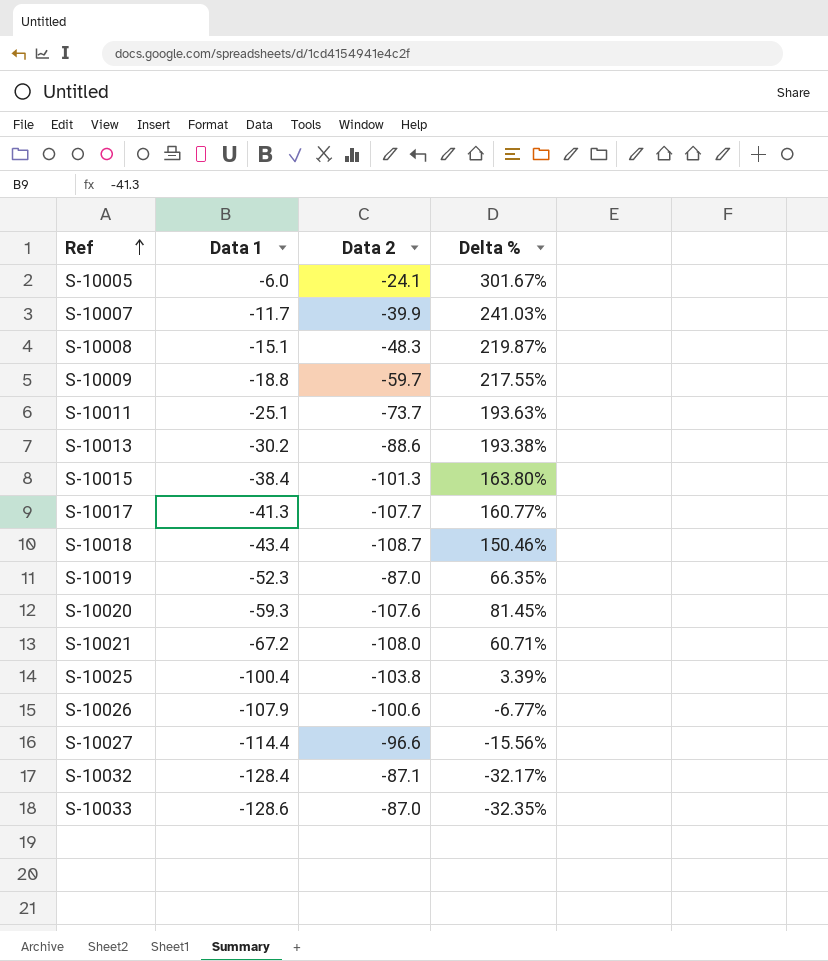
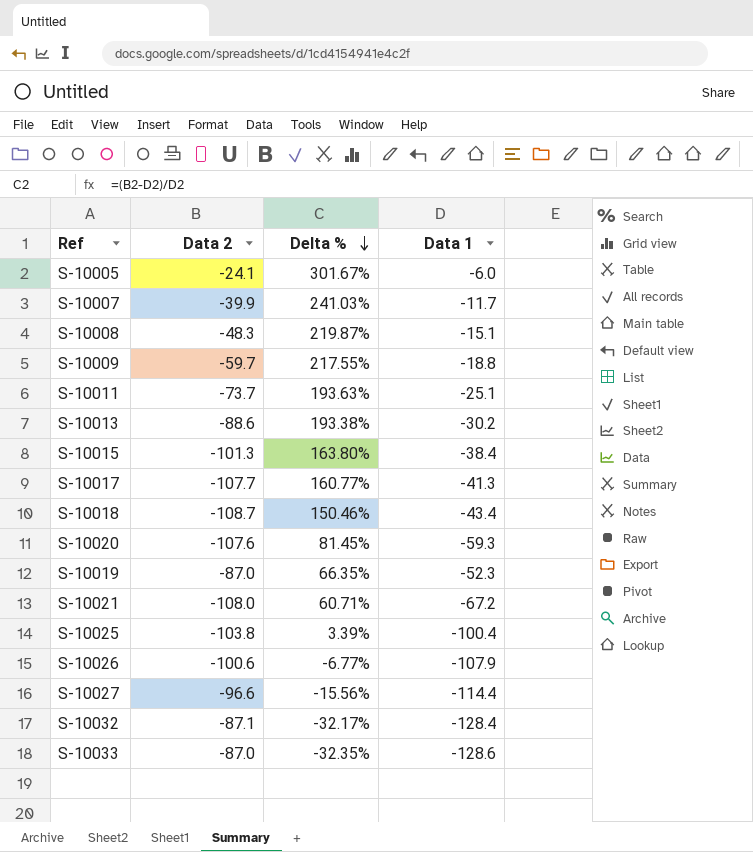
row order: Ref ascending -> Delta % descending
column Data 1 | position: 2 -> 4

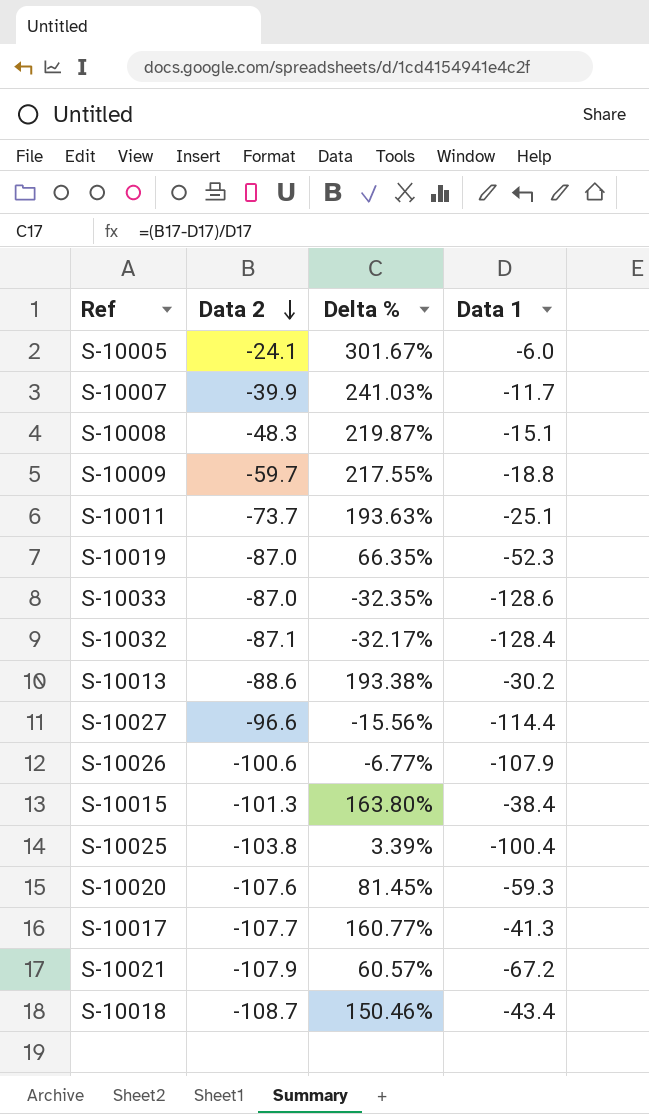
row order: Delta % descending -> Data 2 descending
S-10021 | Data 2: -108.0 -> -107.9
S-10021 | Delta %: 60.71% -> 60.57%

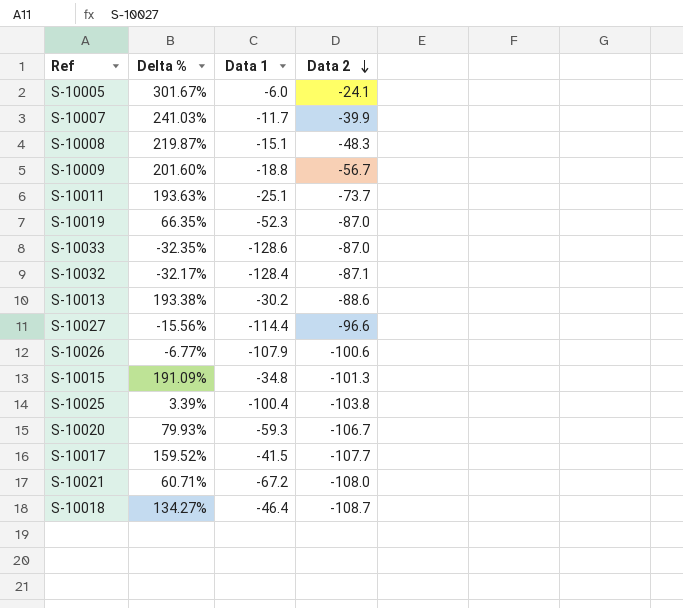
column Data 2 | position: 2 -> 4
S-10009 | Delta %: 217.55% -> 201.60%
S-10009 | Data 2: -59.7 -> -56.7
S-10015 | Delta %: 163.80% -> 191.09%
S-10015 | Data 1: -38.4 -> -34.8
S-10020 | Delta %: 81.45% -> 79.93%
S-10020 | Data 2: -107.6 -> -106.7
S-10017 | Delta %: 160.77% -> 159.52%
S-10017 | Data 1: -41.3 -> -41.5
S-10021 | Delta %: 60.57% -> 60.71%
S-10021 | Data 2: -107.9 -> -108.0
S-10018 | Delta %: 150.46% -> 134.27%
S-10018 | Data 1: -43.4 -> -46.4

